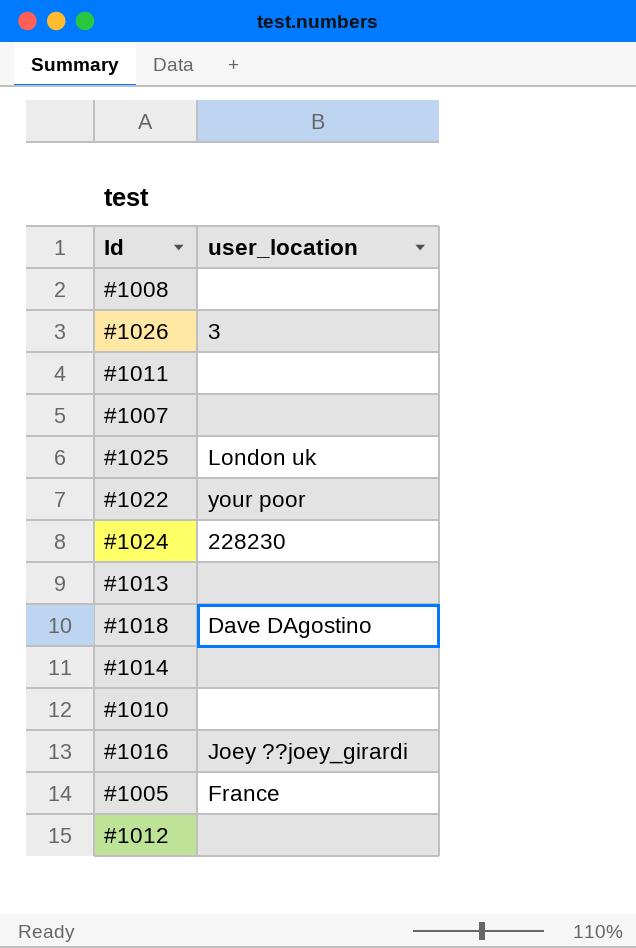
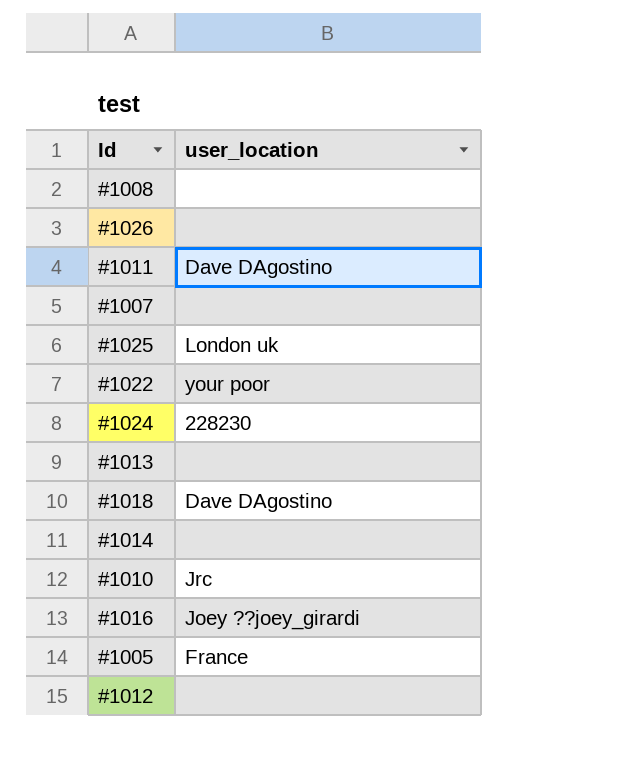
#1026 | user_location: 3 -> none
#1011 | user_location: none -> Dave DAgostino
#1010 | user_location: none -> Jrc

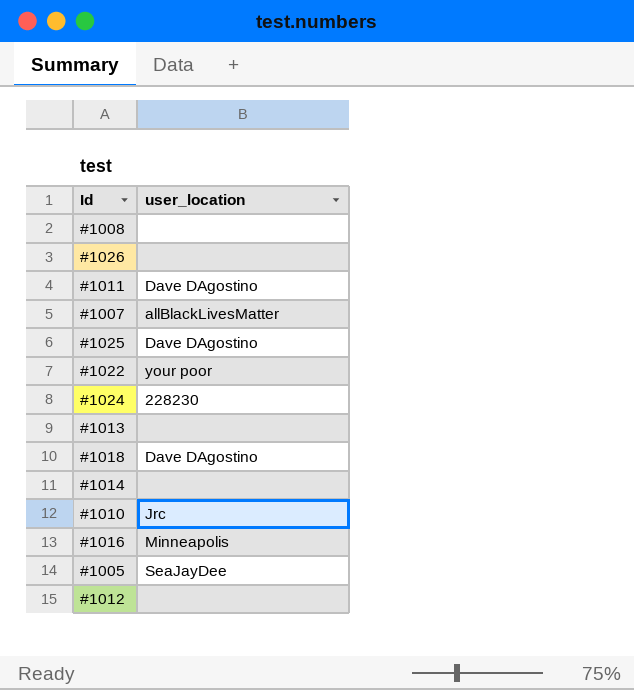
#1007 | user_location: none -> allBlackLivesMatter
#1025 | user_location: London uk -> Dave DAgostino
#1016 | user_location: Joey ??joey_girardi -> Minneapolis
#1005 | user_location: France -> SeaJayDee

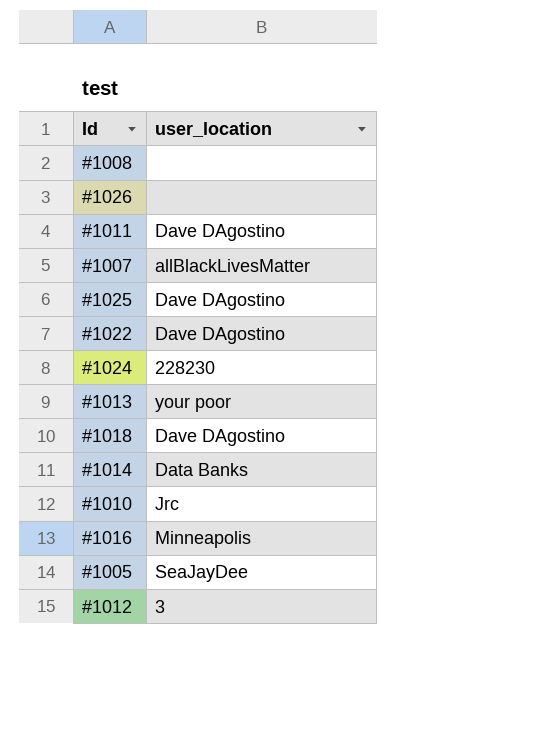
#1022 | user_location: your poor -> Dave DAgostino
#1013 | user_location: none -> your poor
#1014 | user_location: none -> Data Banks
#1012 | user_location: none -> 3

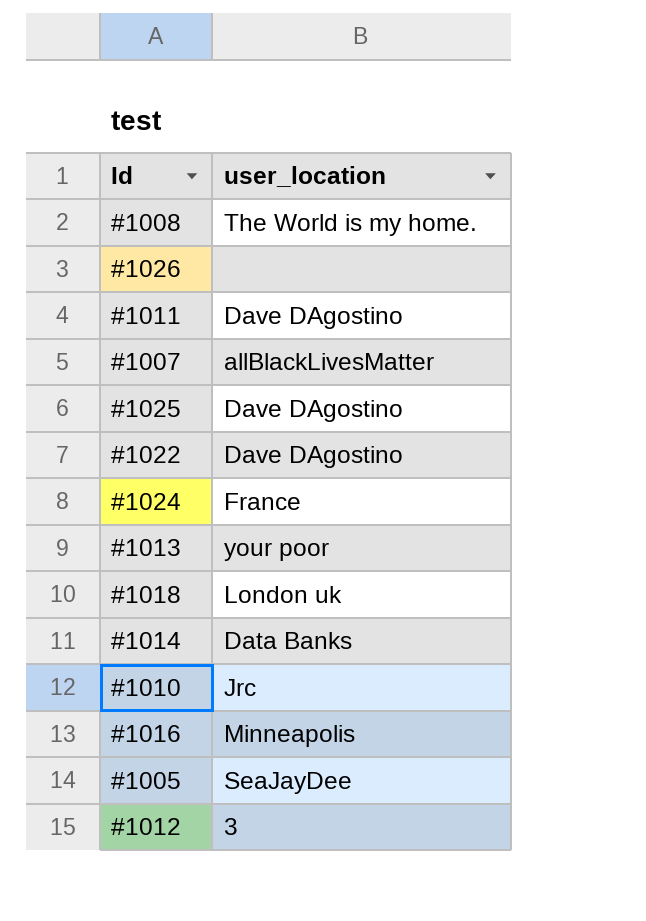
#1008 | user_location: none -> The World is my home.
#1024 | user_location: 228230 -> France
#1018 | user_location: Dave DAgostino -> London uk

